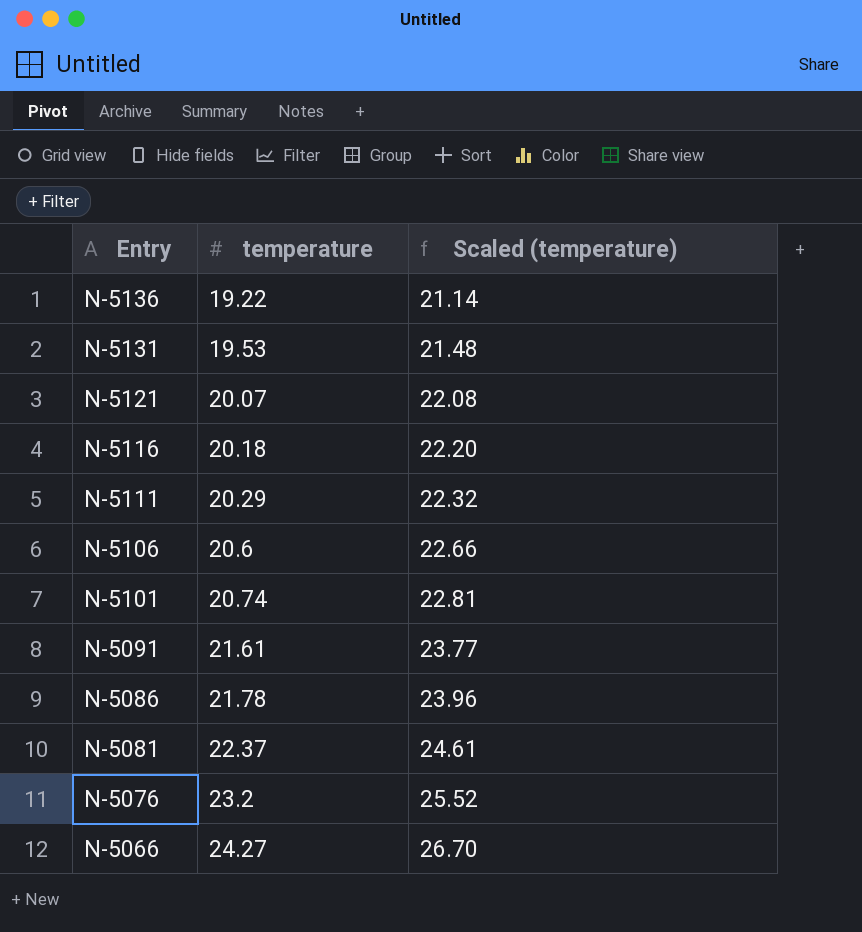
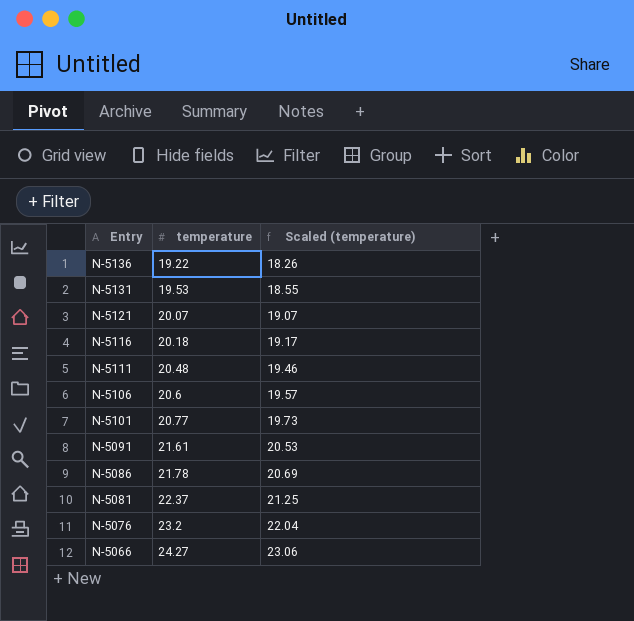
column Scaled (temperature) | formula: [temperature] * 1.1 -> [temperature] * 0.95
N-5111 | temperature: 20.29 -> 20.48
N-5101 | temperature: 20.74 -> 20.77

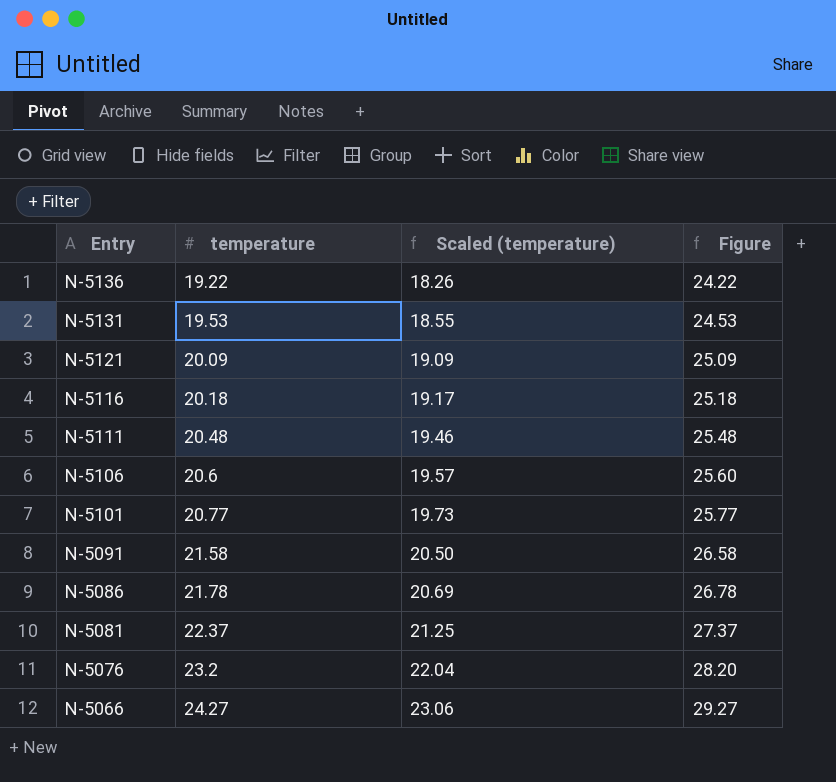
column Figure | formula: none -> [temperature] + 5
N-5121 | temperature: 20.07 -> 20.09
N-5121 | Scaled (temperature): 19.07 -> 19.09
N-5091 | temperature: 21.61 -> 21.58
N-5091 | Scaled (temperature): 20.53 -> 20.50

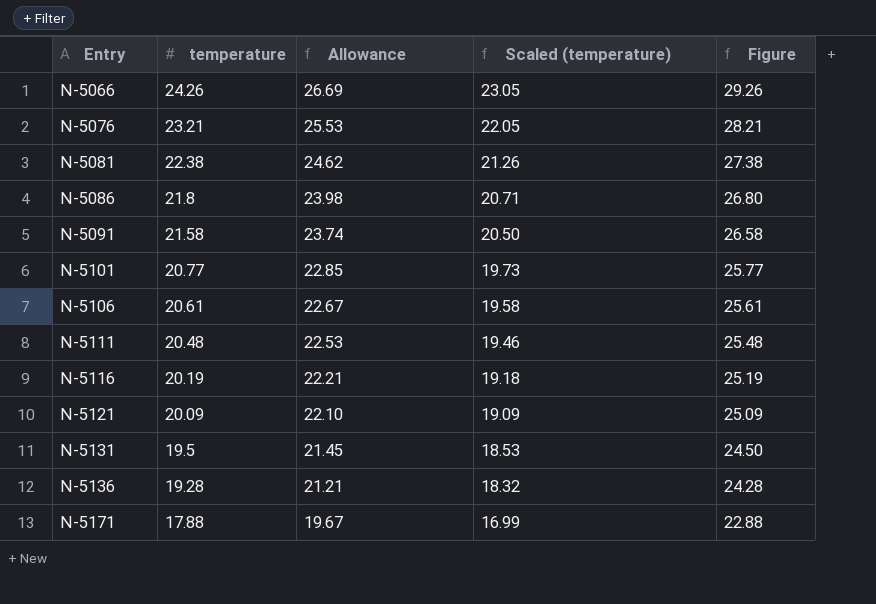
row order: Entry descending -> Entry ascending
column Allowance | formula: none -> [temperature] * 1.1
N-5066 | temperature: 24.27 -> 24.26
N-5066 | Scaled (temperature): 23.06 -> 23.05
N-5066 | Figure: 29.27 -> 29.26
N-5076 | temperature: 23.2 -> 23.21
N-5076 | Scaled (temperature): 22.04 -> 22.05
N-5076 | Figure: 28.20 -> 28.21
N-5081 | temperature: 22.37 -> 22.38
N-5081 | Scaled (temperature): 21.25 -> 21.26
N-5081 | Figure: 27.37 -> 27.38
N-5086 | temperature: 21.78 -> 21.8
N-5086 | Scaled (temperature): 20.69 -> 20.71
N-5086 | Figure: 26.78 -> 26.80
N-5106 | temperature: 20.6 -> 20.61
N-5106 | Scaled (temperature): 19.57 -> 19.58
N-5106 | Figure: 25.60 -> 25.61
N-5116 | temperature: 20.18 -> 20.19
N-5116 | Scaled (temperature): 19.17 -> 19.18
N-5116 | Figure: 25.18 -> 25.19
N-5131 | temperature: 19.53 -> 19.5
N-5131 | Scaled (temperature): 18.55 -> 18.53
N-5131 | Figure: 24.53 -> 24.50
N-5136 | temperature: 19.22 -> 19.28
N-5136 | Scaled (temperature): 18.26 -> 18.32
N-5136 | Figure: 24.22 -> 24.28
row N-5171: none -> 17.88 | 19.67 | 16.99 | 22.88

